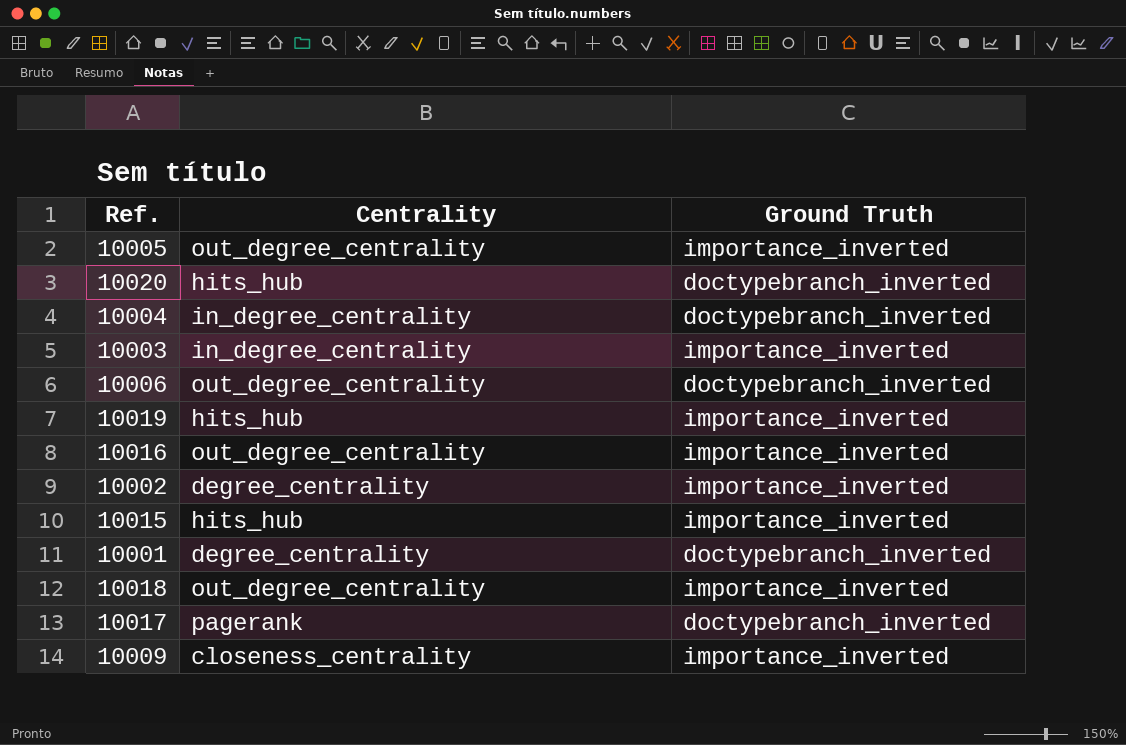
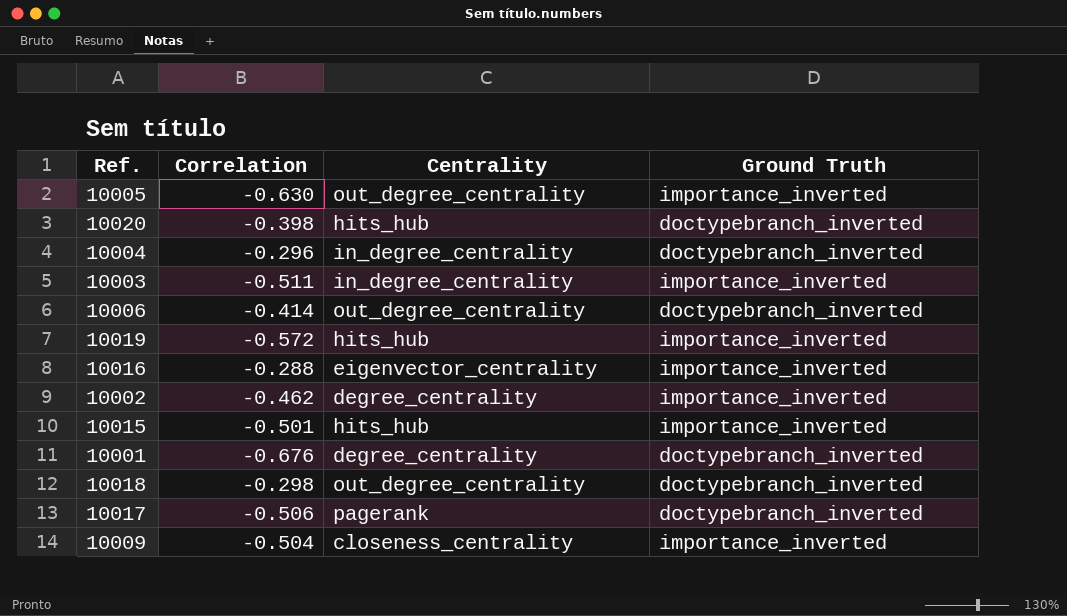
column Correlation | position: none -> 2
10016 | Centrality: out_degree_centrality -> eigenvector_centrality
10018 | Ground Truth: importance_inverted -> doctypebranch_inverted

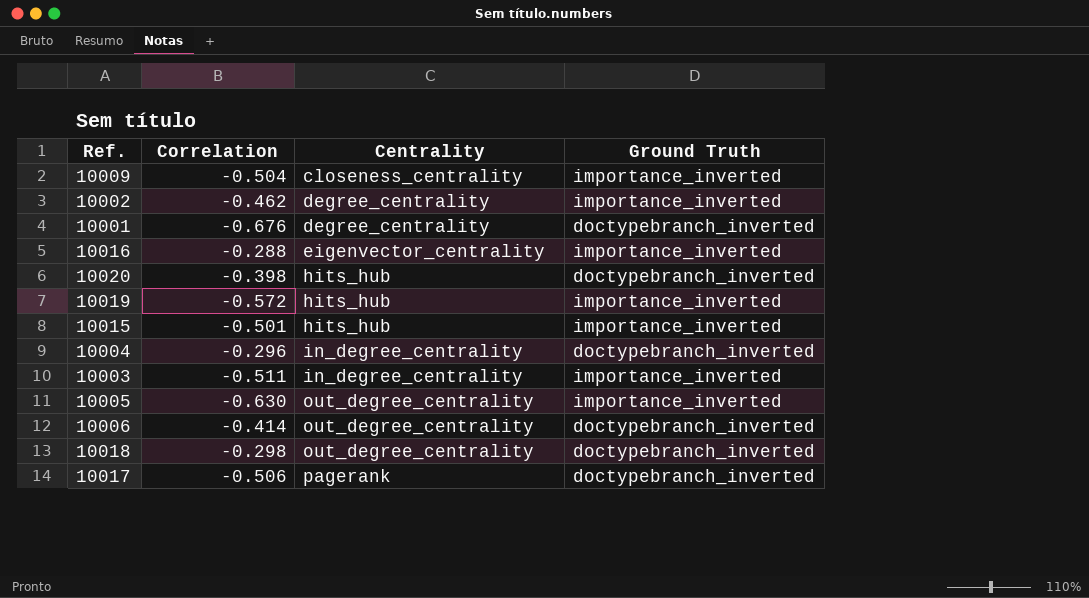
row order: none -> Centrality ascending

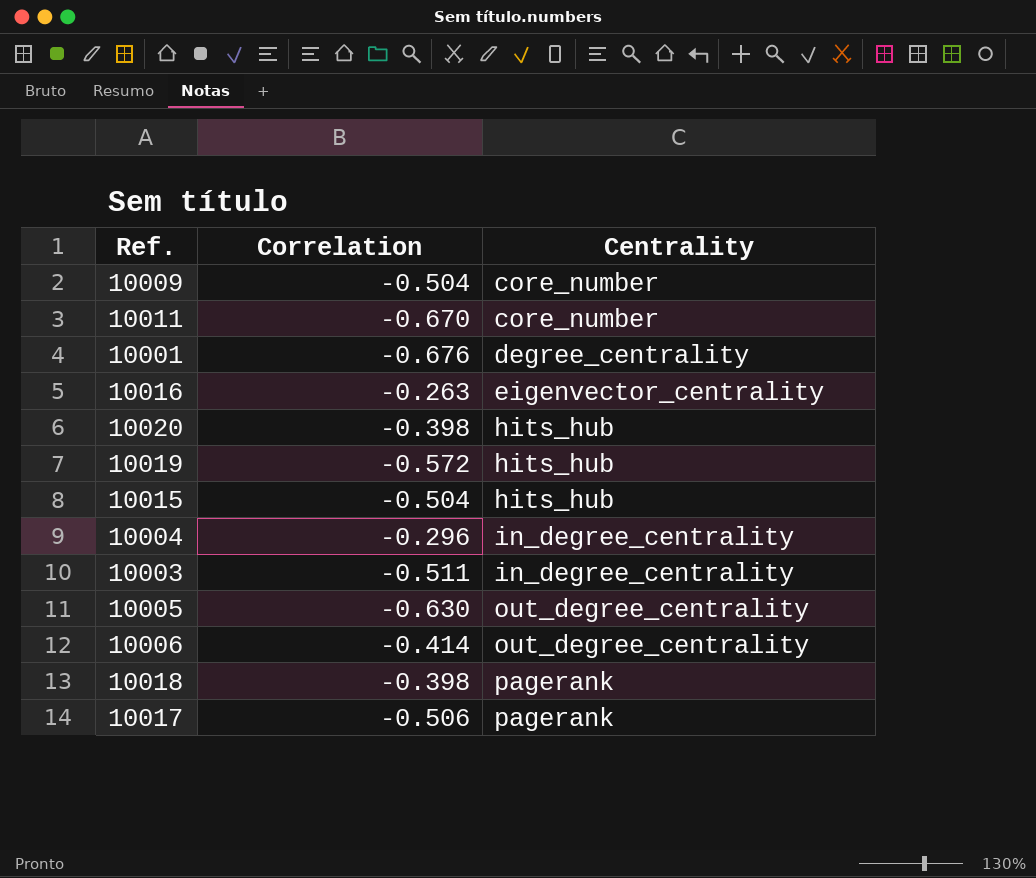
column Ground Truth | position: 4 -> none
row 10002: -0.462 | degree_centrality | importance_inverted -> none
10009 | Centrality: closeness_centrality -> core_number
row 10011: none -> -0.670 | core_number
10016 | Correlation: -0.288 -> -0.263
10015 | Correlation: -0.501 -> -0.504
10018 | Correlation: -0.298 -> -0.398
10018 | Centrality: out_degree_centrality -> pagerank

